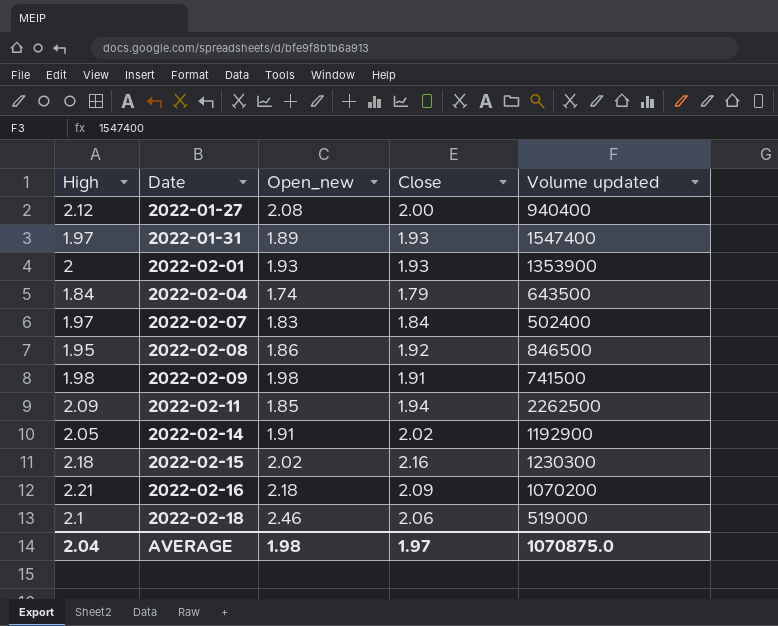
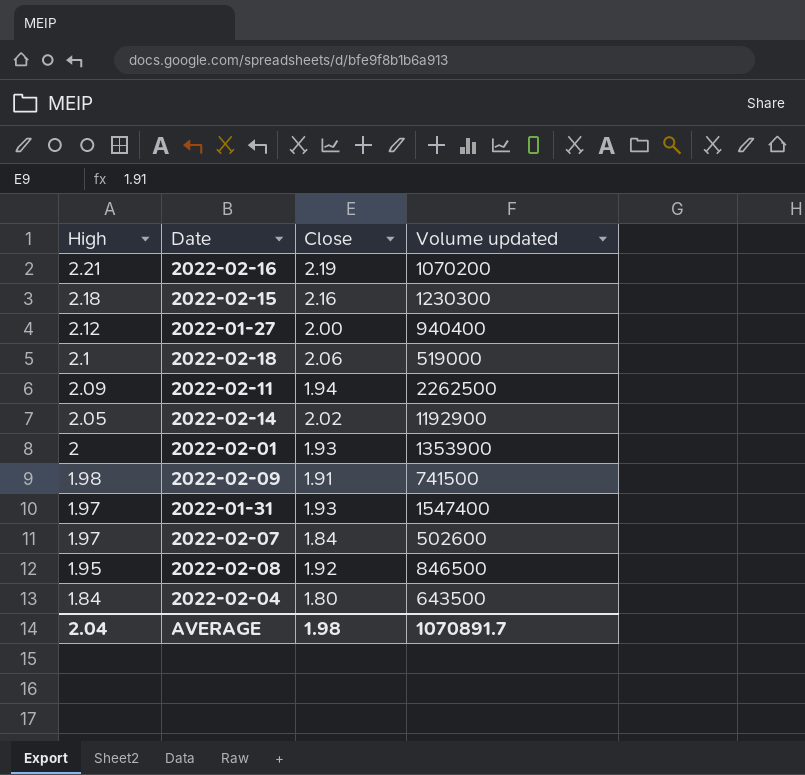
row order: Date ascending -> High descending
column Open_new | position: 3 -> none
2022-02-16 | Close: 2.09 -> 2.19
2022-02-07 | Volume updated: 502400 -> 502600
2022-02-04 | Close: 1.79 -> 1.80
AVERAGE | Close: 1.97 -> 1.98
AVERAGE | Volume updated: 1070875.0 -> 1070891.7

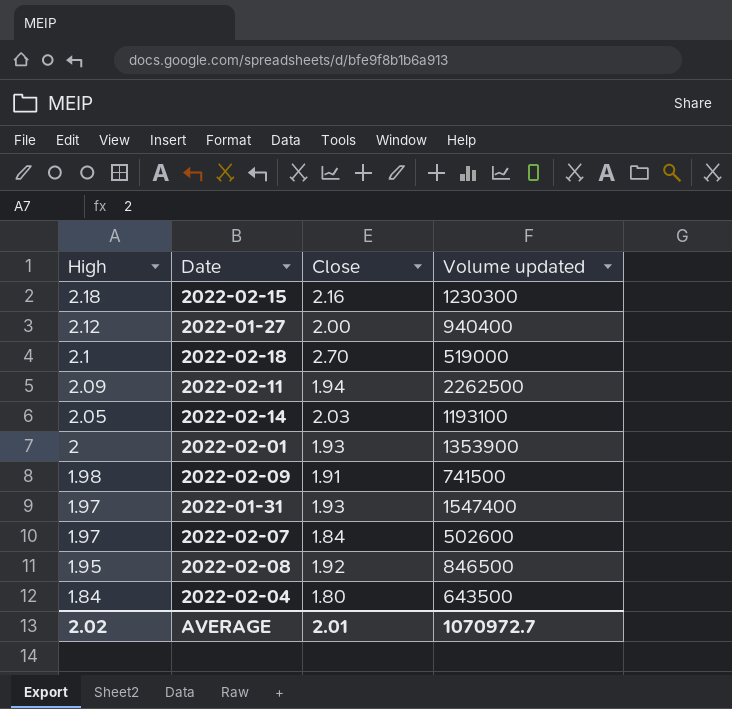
row 2022-02-16: 2.21 | 2.19 | 1070200 -> none
2022-02-18 | Close: 2.06 -> 2.70
2022-02-14 | Close: 2.02 -> 2.03
2022-02-14 | Volume updated: 1192900 -> 1193100
AVERAGE | High: 2.04 -> 2.02
AVERAGE | Close: 1.98 -> 2.01
AVERAGE | Volume updated: 1070891.7 -> 1070972.7

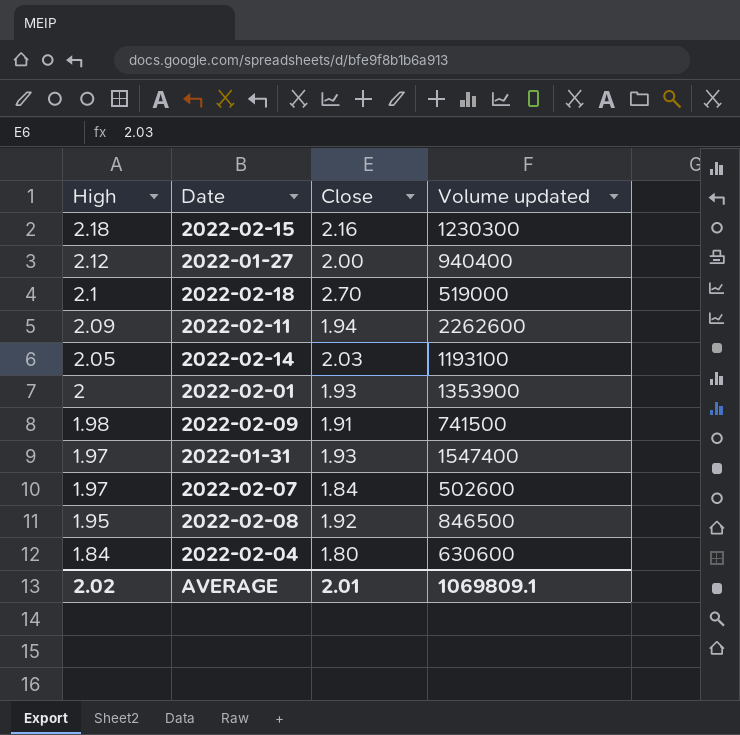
2022-02-11 | Volume updated: 2262500 -> 2262600
2022-02-04 | Volume updated: 643500 -> 630600
AVERAGE | Volume updated: 1070972.7 -> 1069809.1

